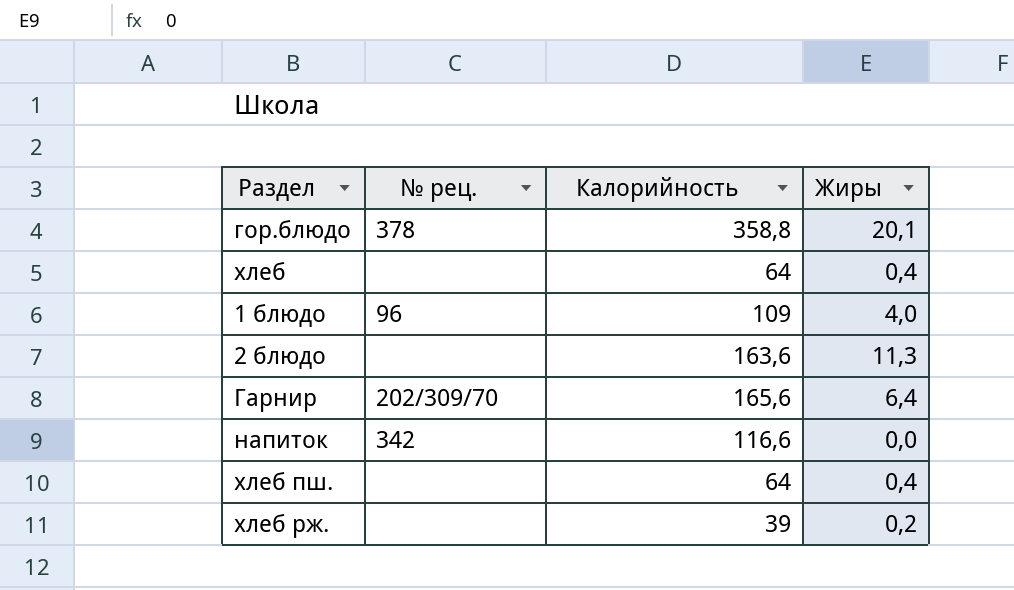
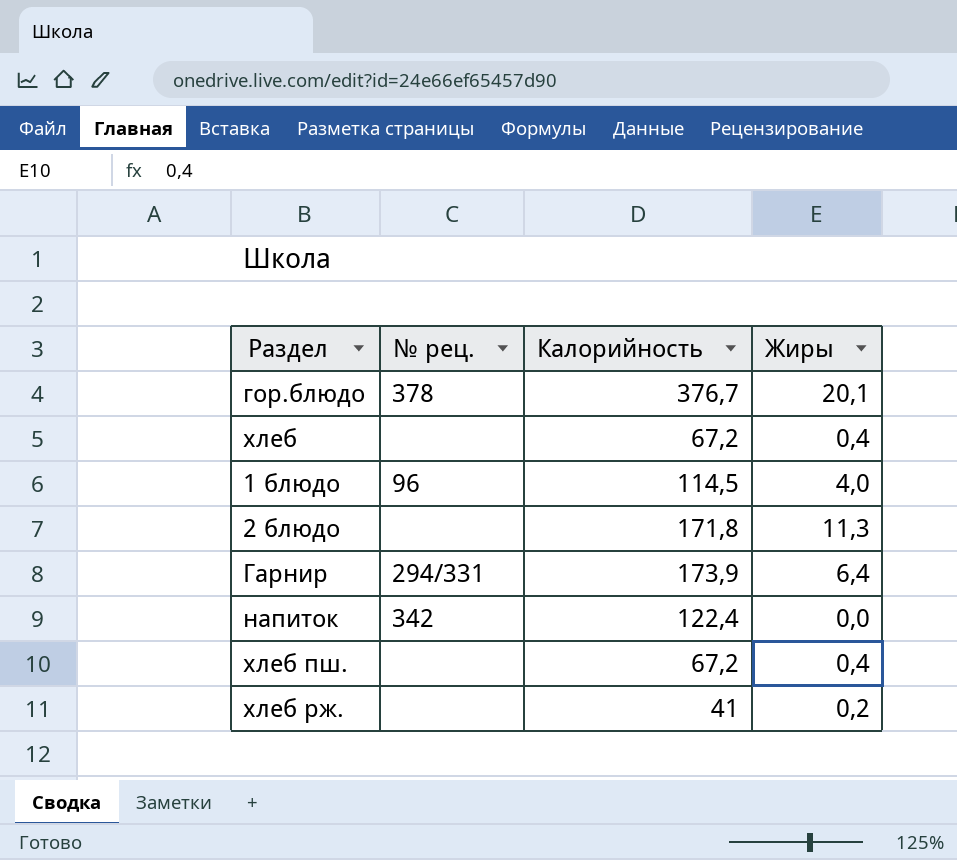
гор.блюдо | Калорийность: 358,8 -> 376,7
хлеб | Калорийность: 64 -> 67,2
1 блюдо | Калорийность: 109 -> 114,5
2 блюдо | Калорийность: 163,6 -> 171,8
Гарнир | № рец.: 202/309/70 -> 294/331
Гарнир | Калорийность: 165,6 -> 173,9
напиток | Калорийность: 116,6 -> 122,4
хлеб пш. | Калорийность: 64 -> 67,2
хлеб рж. | Калорийность: 39 -> 41

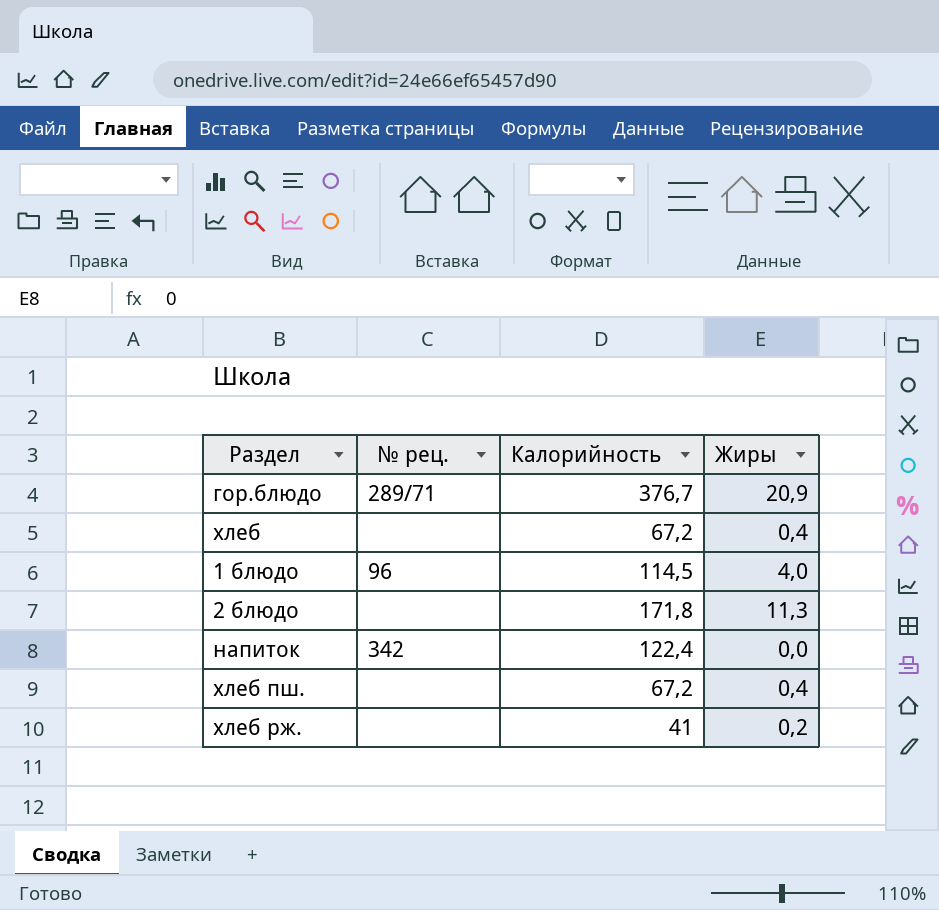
row Гарнир: 294/331 | 173,9 | 6,4 -> none
гор.блюдо | № рец.: 378 -> 289/71
гор.блюдо | Жиры: 20,1 -> 20,9

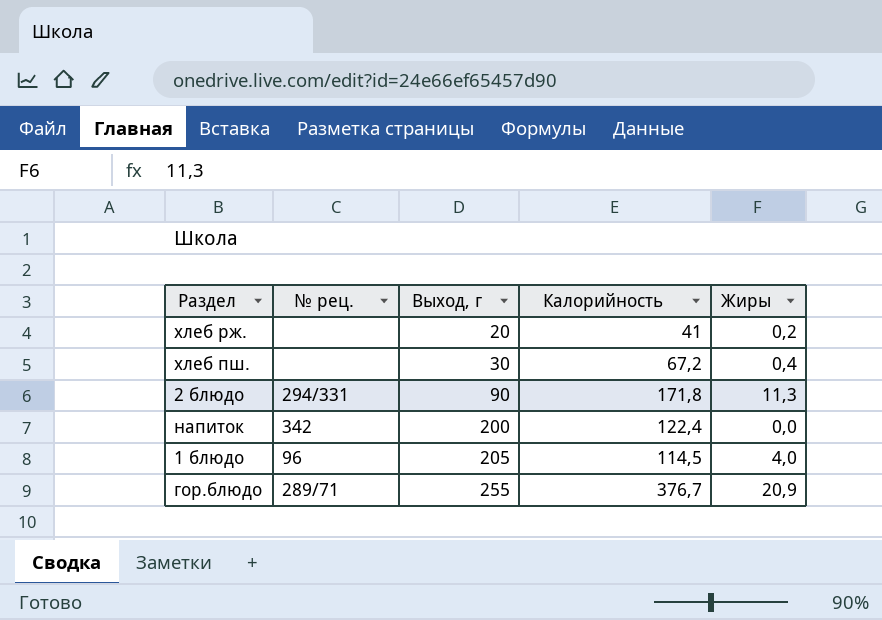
row order: none -> Выход, г ascending
column Выход, г | position: none -> 3
row хлеб: none | 67,2 | 0,4 -> none
2 блюдо | № рец.: none -> 294/331

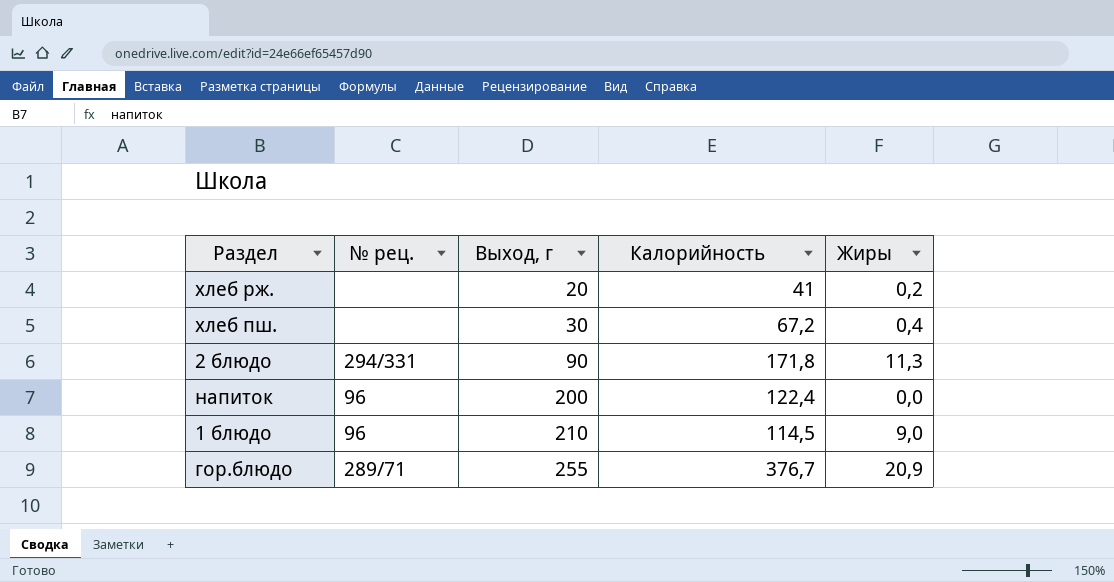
напиток | № рец.: 342 -> 96
1 блюдо | Выход, г: 205 -> 210
1 блюдо | Жиры: 4,0 -> 9,0

